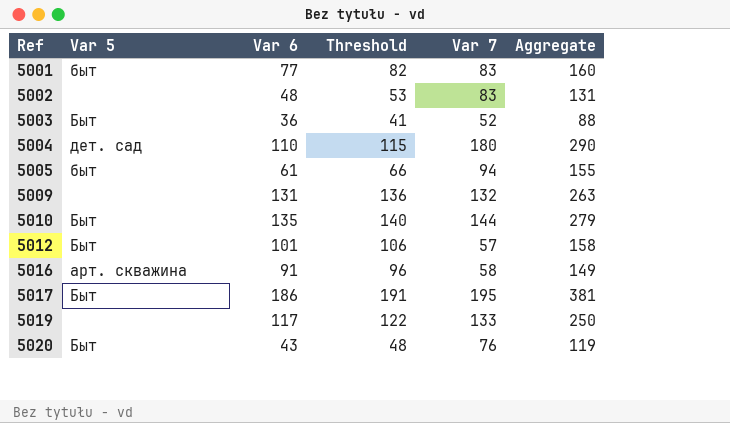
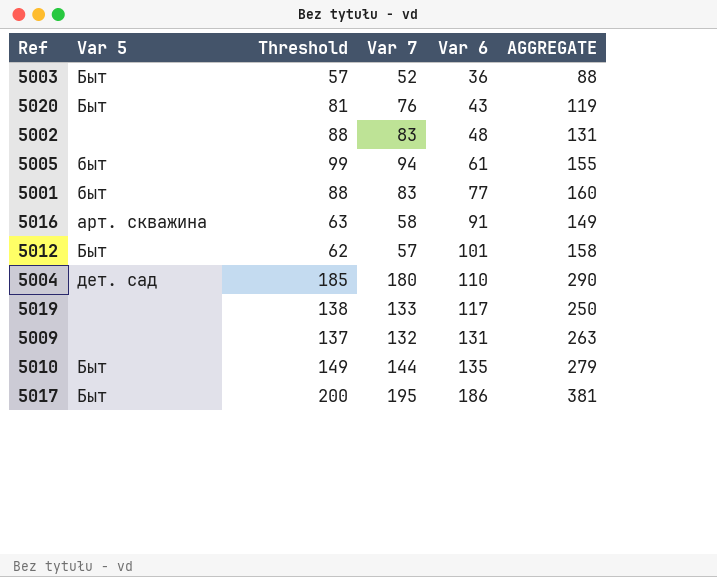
row order: Ref ascending -> Var 6 ascending
column Threshold | formula: [Var 6] + 5 -> [Var 7] + 5
column Var 6 | position: 3 -> 5
column name: Aggregate -> AGGREGATE

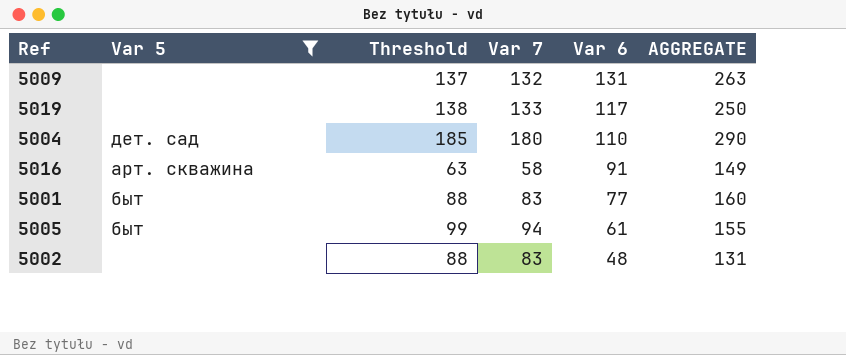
filter: none -> Var 5 != Быт
row order: Var 6 ascending -> Var 6 descending

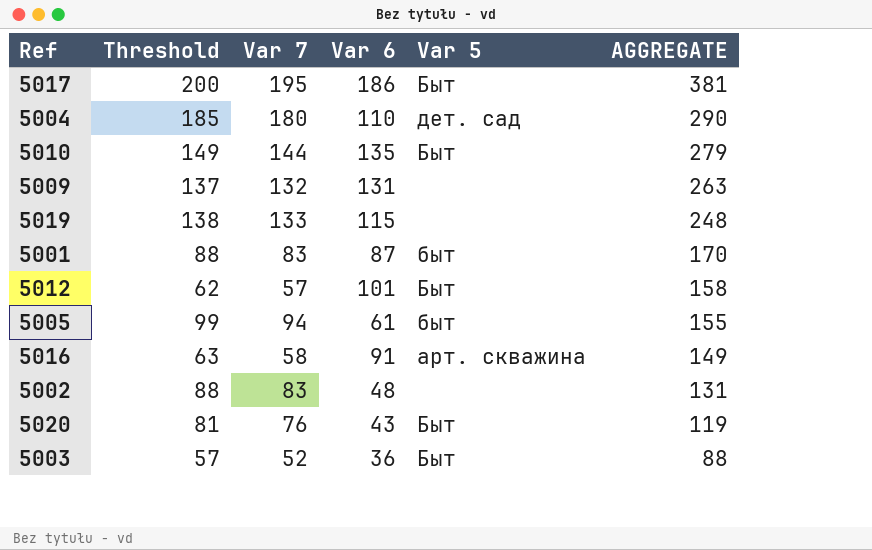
filter: Var 5 != Быт -> none
row order: Var 6 descending -> AGGREGATE descending
column Var 5 | position: 2 -> 5
5019 | Var 6: 117 -> 115
5019 | AGGREGATE: 250 -> 248
5001 | Var 6: 77 -> 87
5001 | AGGREGATE: 160 -> 170

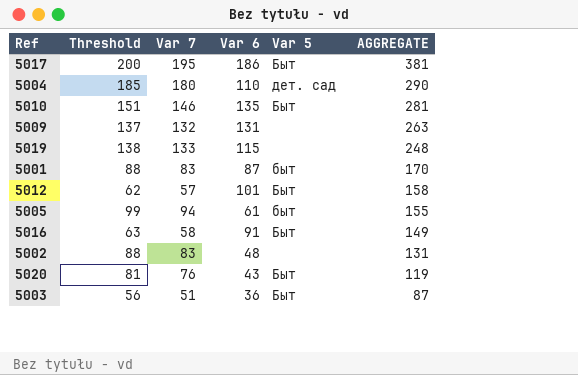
5010 | Threshold: 149 -> 151
5010 | Var 7: 144 -> 146
5010 | AGGREGATE: 279 -> 281
5016 | Var 5: арт. скважина -> Быт
5003 | Threshold: 57 -> 56
5003 | Var 7: 52 -> 51
5003 | AGGREGATE: 88 -> 87

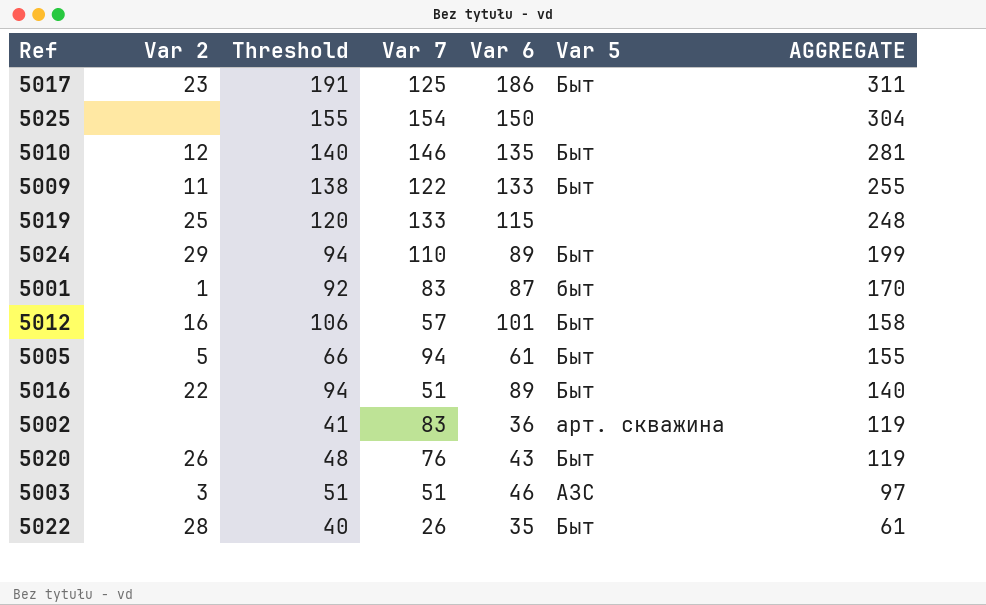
column Var 2 | position: none -> 2
column Threshold | formula: [Var 7] + 5 -> [Var 6] + 5
row 5004: 185 | 180 | 110 | дет. сад | 290 -> none
5017 | Var 7: 195 -> 125
5017 | AGGREGATE: 381 -> 311
row 5025: none -> none | 155 | 154 | 150 | none | 304
5009 | Var 7: 132 -> 122
5009 | Var 6: 131 -> 133
5009 | Var 5: none -> Быт
5009 | AGGREGATE: 263 -> 255
row 5024: none -> 29 | 94 | 110 | 89 | Быт | 199
5005 | Var 5: быт -> Быт
5016 | Var 7: 58 -> 51
5016 | Var 6: 91 -> 89
5016 | AGGREGATE: 149 -> 140
5002 | Var 6: 48 -> 36
5002 | Var 5: none -> арт. скважина
5002 | AGGREGATE: 131 -> 119
5003 | Var 6: 36 -> 46
5003 | Var 5: Быт -> АЗС
5003 | AGGREGATE: 87 -> 97
row 5022: none -> 28 | 40 | 26 | 35 | Быт | 61

